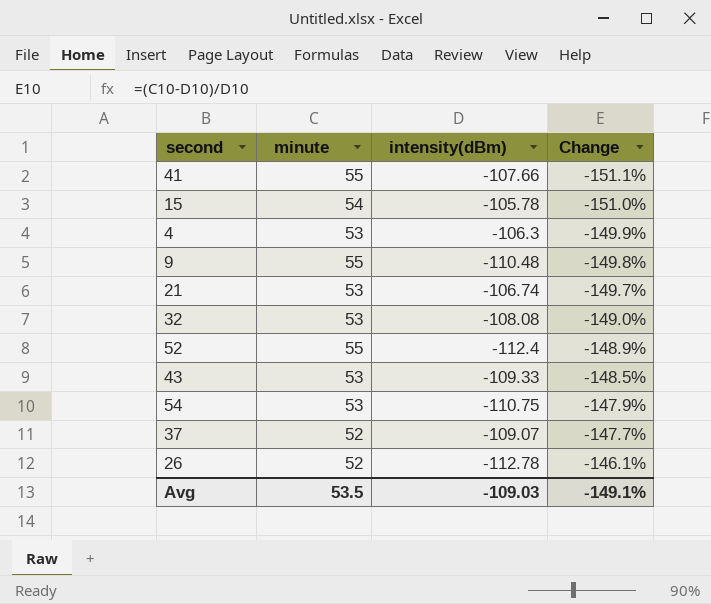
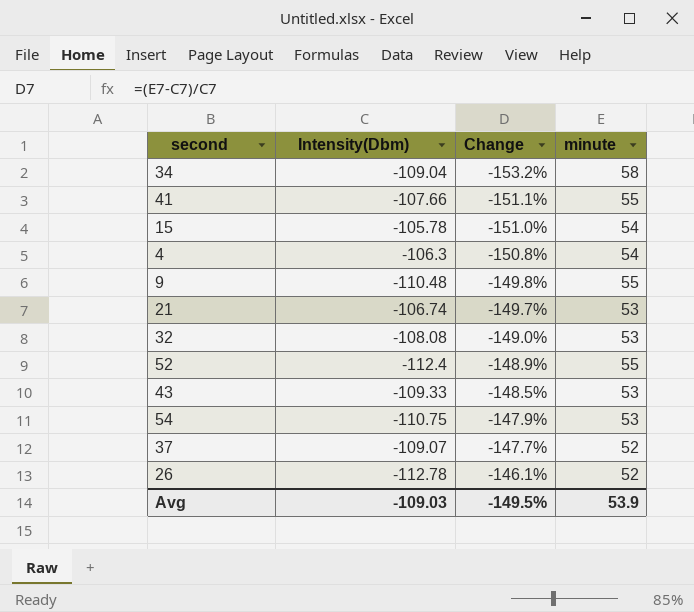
column name: intensity(dBm) -> Intensity(Dbm)
column minute | position: 2 -> 4
row 34: none -> -109.04 | -153.2% | 58
4 | Change: -149.9% -> -150.8%
4 | minute: 53 -> 54
Avg | Change: -149.1% -> -149.5%
Avg | minute: 53.5 -> 53.9

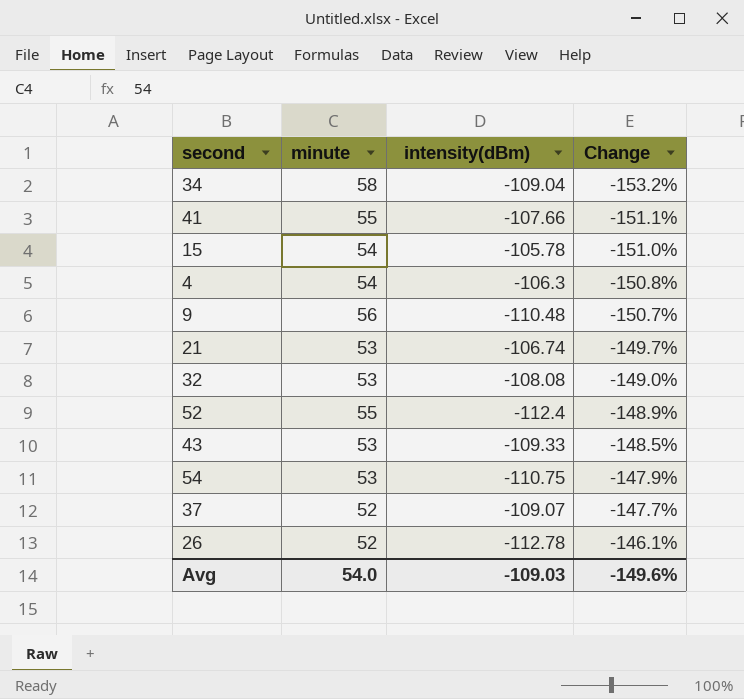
column minute | position: 4 -> 2
column name: Intensity(Dbm) -> intensity(dBm)
9 | minute: 55 -> 56
9 | Change: -149.8% -> -150.7%
Avg | minute: 53.9 -> 54.0
Avg | Change: -149.5% -> -149.6%

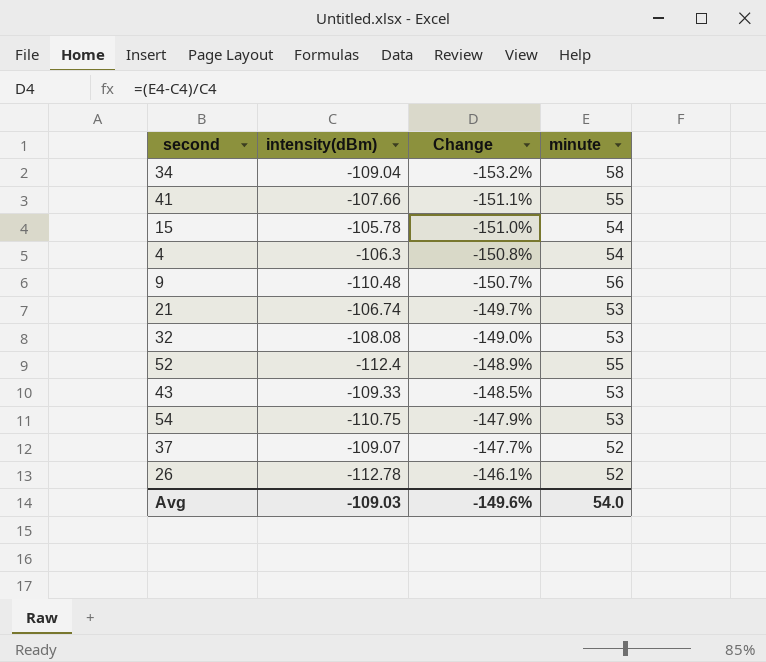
column minute | position: 2 -> 4

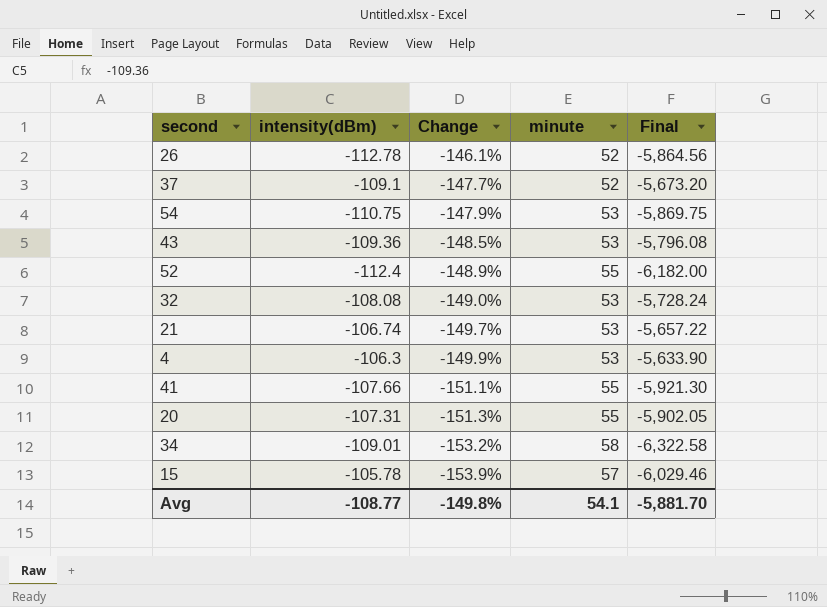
row order: Change ascending -> Change descending
column Final | formula: none -> [intensity(dBm)] * [minute]
row 9: -110.48 | -150.7% | 56 -> none
37 | intensity(dBm): -109.07 -> -109.1
43 | intensity(dBm): -109.33 -> -109.36
4 | Change: -150.8% -> -149.9%
4 | minute: 54 -> 53
row 20: none -> -107.31 | -151.3% | 55 | -5,902.05
34 | intensity(dBm): -109.04 -> -109.01
15 | Change: -151.0% -> -153.9%
15 | minute: 54 -> 57
Avg | intensity(dBm): -109.03 -> -108.77
Avg | Change: -149.6% -> -149.8%
Avg | minute: 54.0 -> 54.1

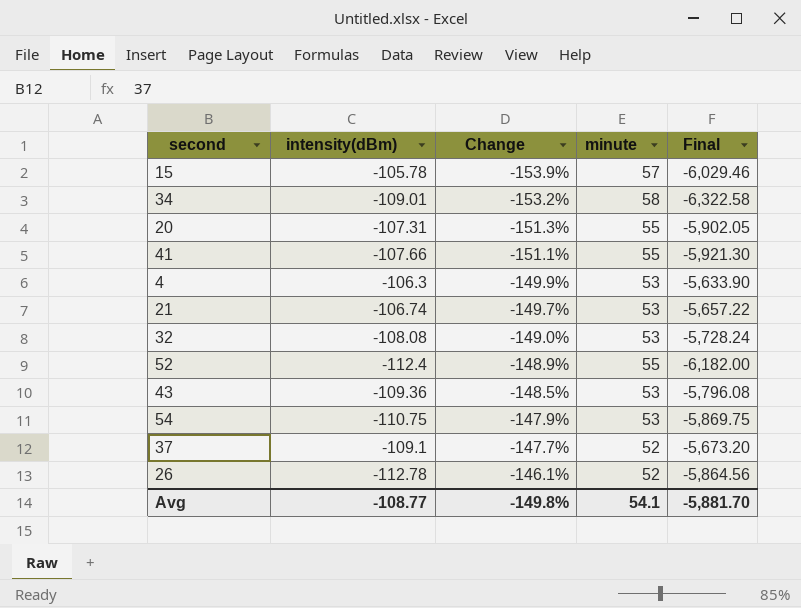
row order: Change descending -> Change ascending

